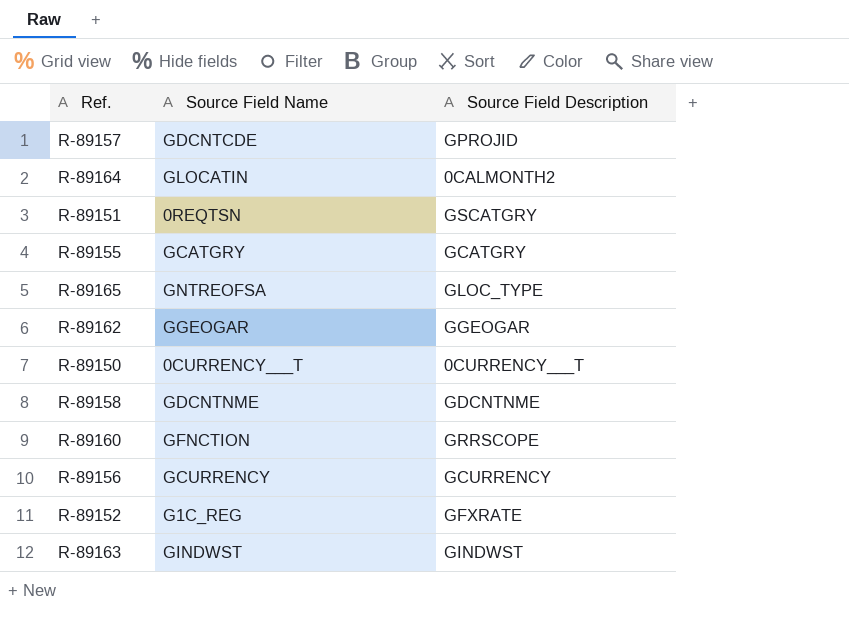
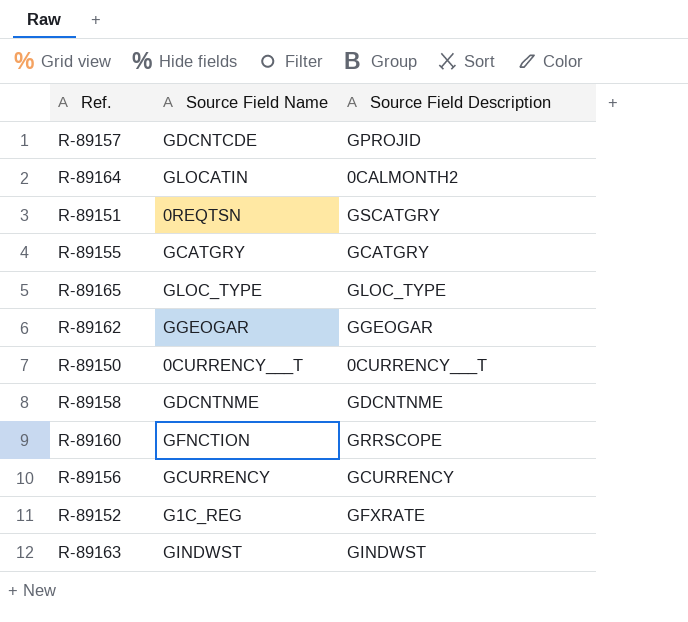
R-89165 | Source Field Name: GNTREOFSA -> GLOC_TYPE

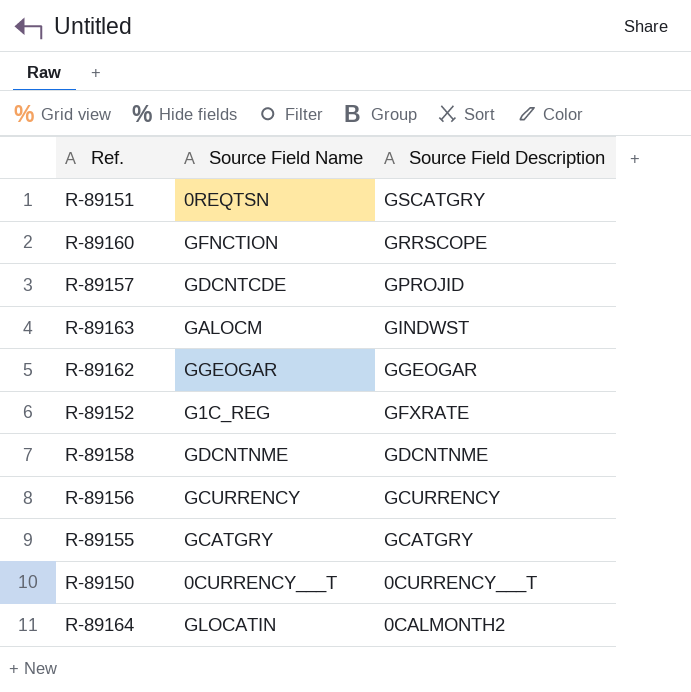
row order: none -> Source Field Description descending
row R-89165: GLOC_TYPE | GLOC_TYPE -> none
R-89163 | Source Field Name: GINDWST -> GALOCM

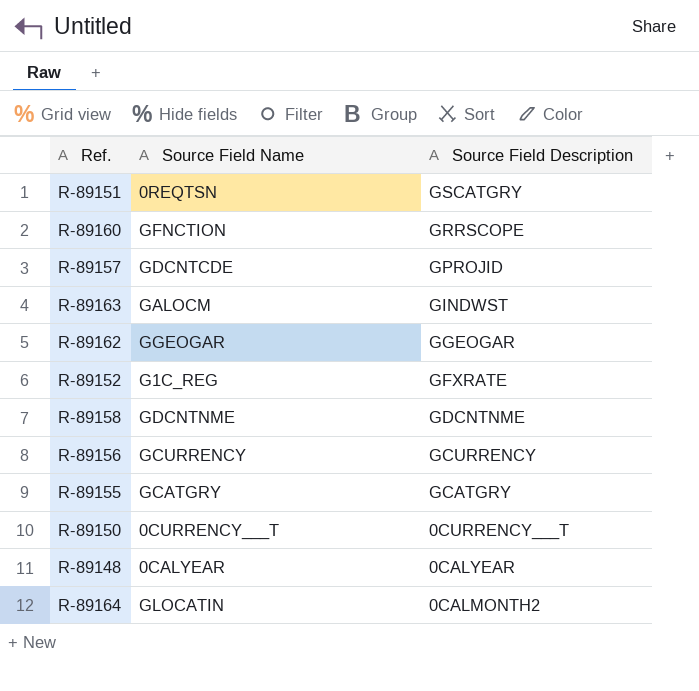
row R-89148: none -> 0CALYEAR | 0CALYEAR

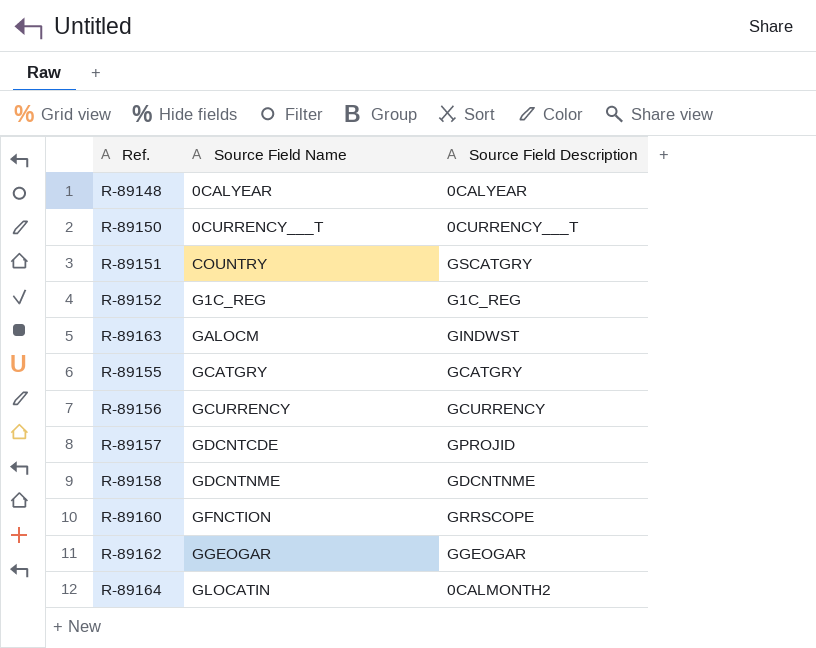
row order: Source Field Description descending -> Source Field Name ascending
R-89151 | Source Field Name: 0REQTSN -> COUNTRY
R-89152 | Source Field Description: GFXRATE -> G1C_REG

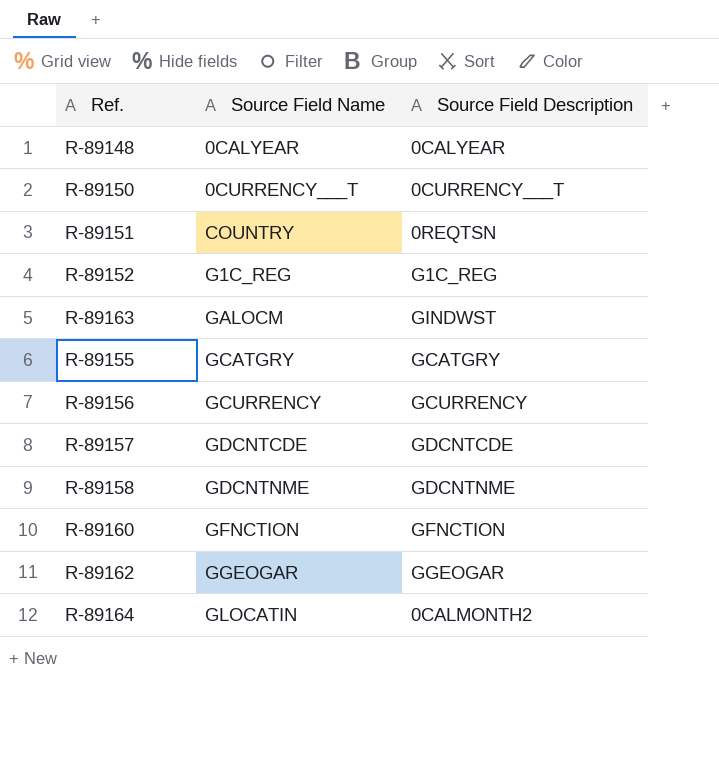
R-89151 | Source Field Description: GSCATGRY -> 0REQTSN
R-89157 | Source Field Description: GPROJID -> GDCNTCDE
R-89160 | Source Field Description: GRRSCOPE -> GFNCTION

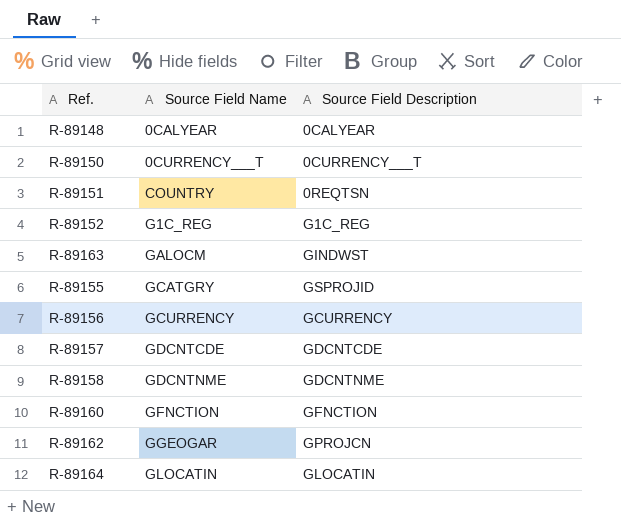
R-89155 | Source Field Description: GCATGRY -> GSPROJID
R-89162 | Source Field Description: GGEOGAR -> GPROJCN
R-89164 | Source Field Description: 0CALMONTH2 -> GLOCATIN

